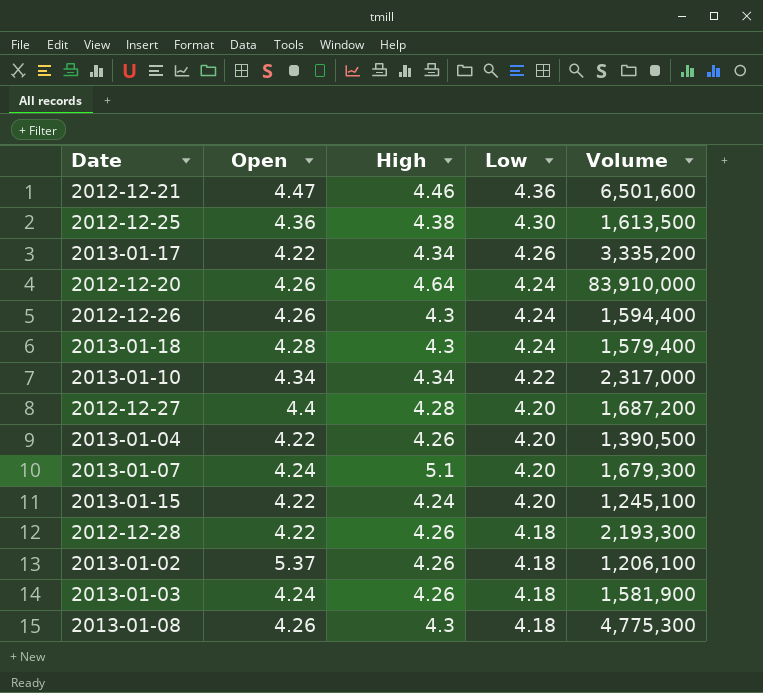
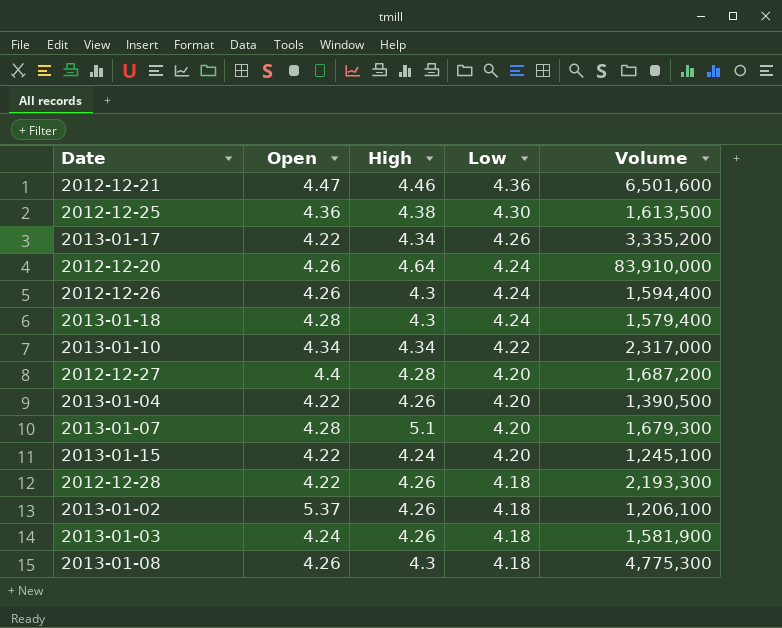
2013-01-07 | Open: 4.24 -> 4.28

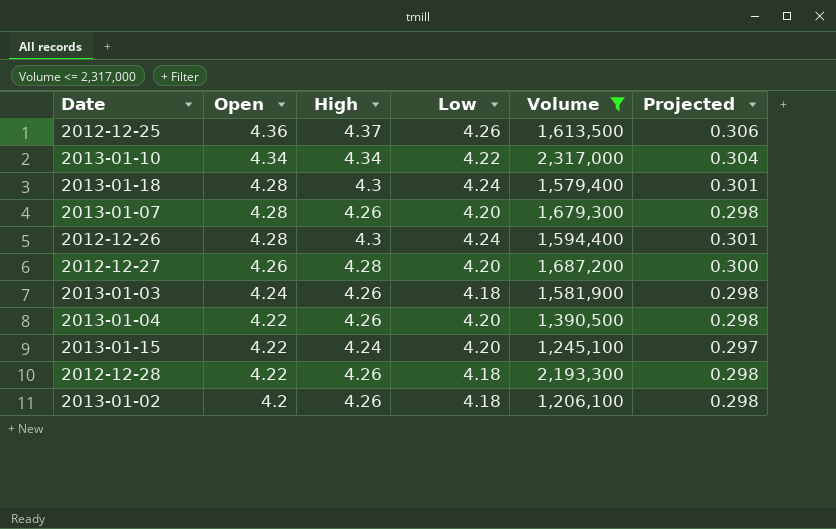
filter: none -> Volume <= 2,317,000
row order: Low descending -> Open descending
column Projected | formula: none -> [High] * 0.07
2012-12-25 | High: 4.38 -> 4.37
2012-12-25 | Low: 4.30 -> 4.26
2013-01-07 | High: 5.1 -> 4.26
2012-12-26 | Open: 4.26 -> 4.28
2012-12-27 | Open: 4.4 -> 4.26
2013-01-02 | Open: 5.37 -> 4.2

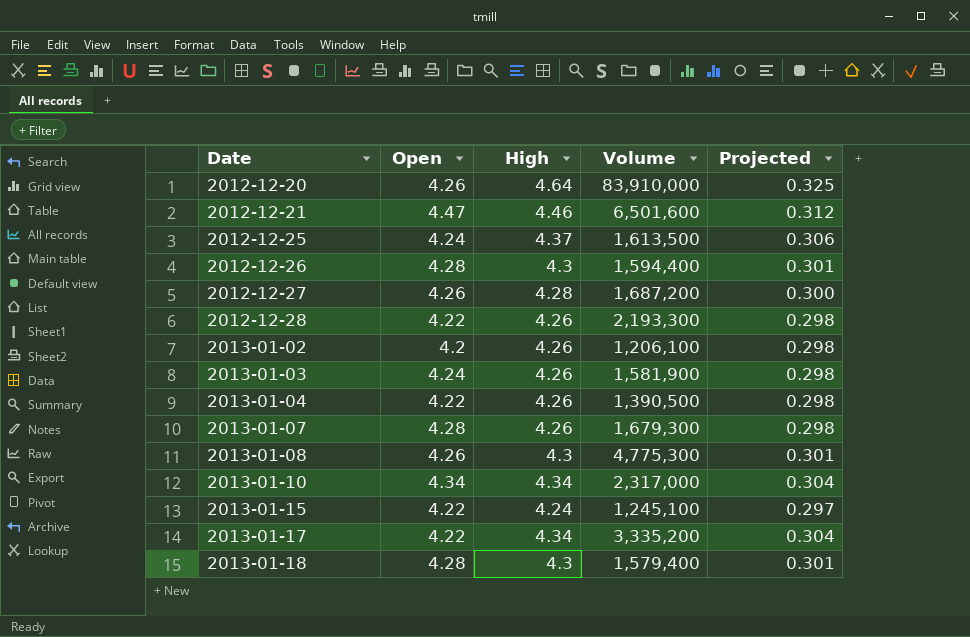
filter: Volume <= 2,317,000 -> none
row order: Open descending -> Date ascending
column Low | position: 4 -> none
2012-12-25 | Open: 4.36 -> 4.24

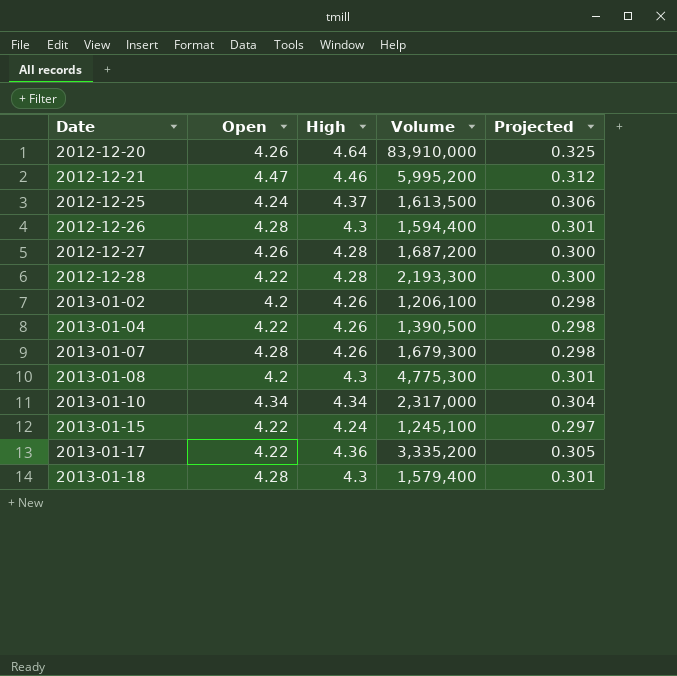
row 2013-01-03: 4.24 | 4.26 | 1,581,900 | 0.298 -> none
2012-12-21 | Volume: 6,501,600 -> 5,995,200
2012-12-28 | High: 4.26 -> 4.28
2012-12-28 | Projected: 0.298 -> 0.300
2013-01-08 | Open: 4.26 -> 4.2
2013-01-17 | High: 4.34 -> 4.36
2013-01-17 | Projected: 0.304 -> 0.305

